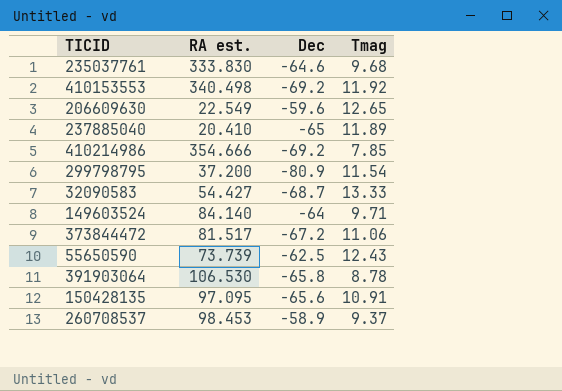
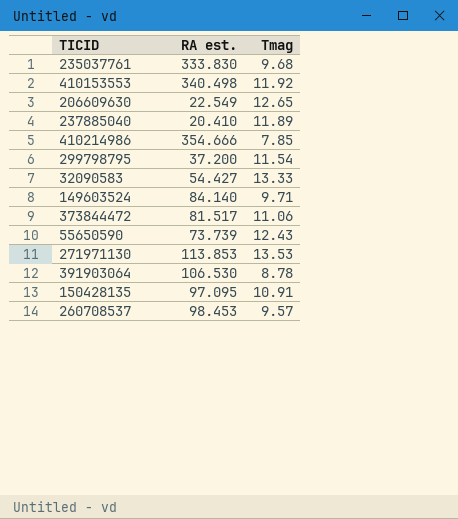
column Dec | position: 3 -> none
row 271971130: none -> 113.853 | 13.53
260708537 | Tmag: 9.37 -> 9.57

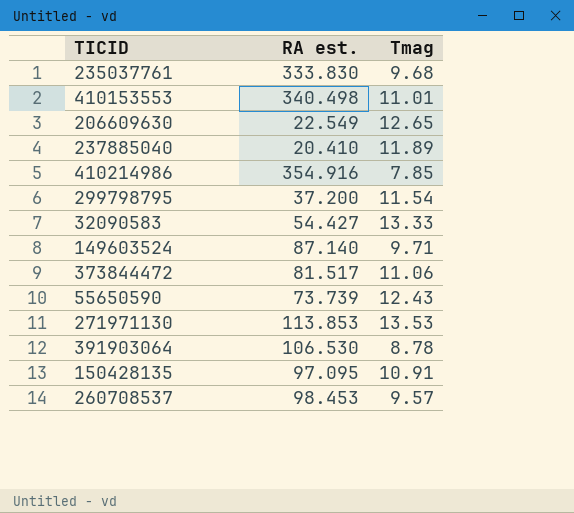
410153553 | Tmag: 11.92 -> 11.01
410214986 | RA est.: 354.666 -> 354.916
149603524 | RA est.: 84.140 -> 87.140

